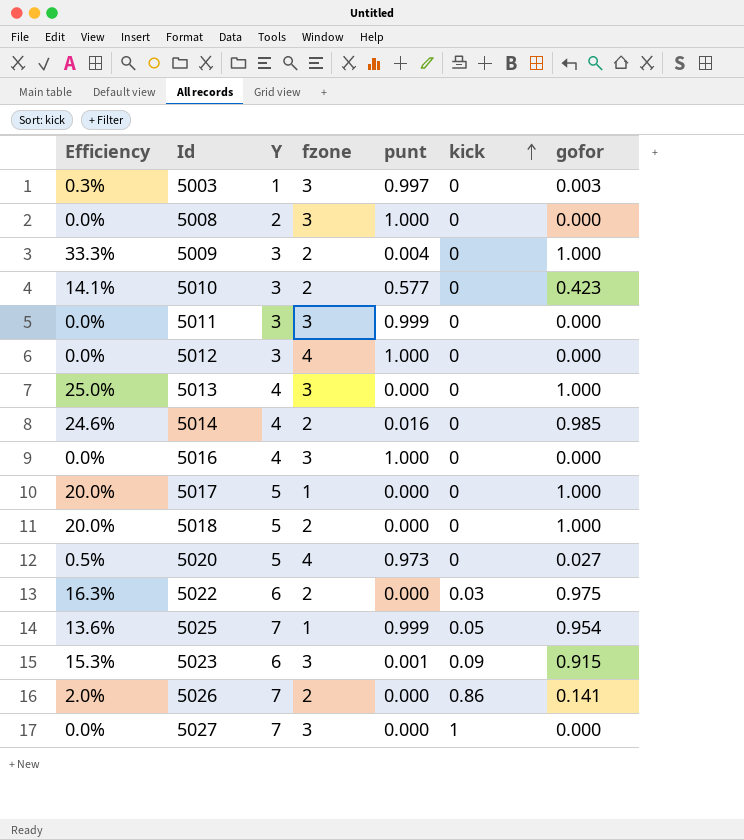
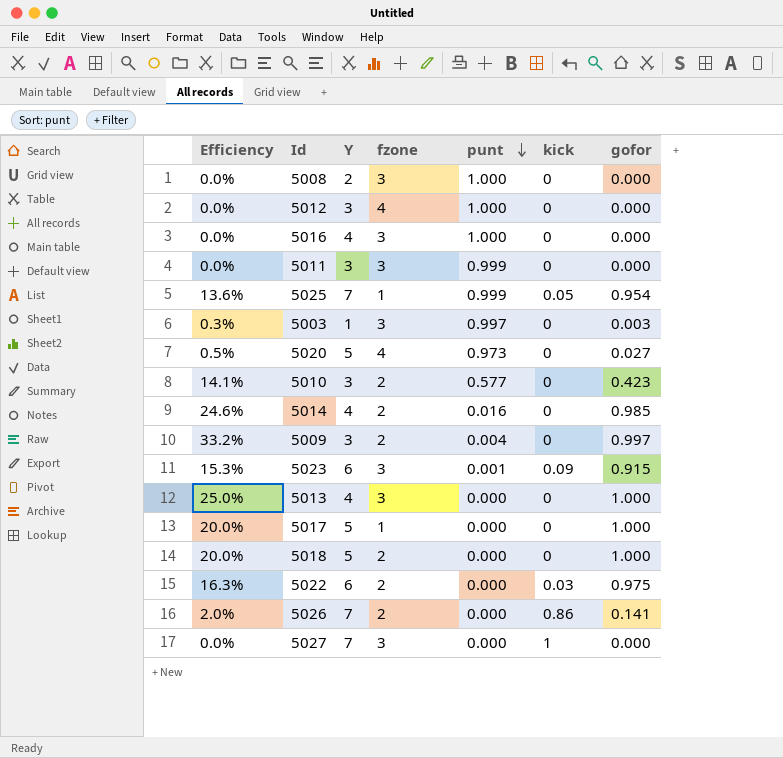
row order: kick ascending -> punt descending
5009 | Efficiency: 33.3% -> 33.2%
5009 | gofor: 1.000 -> 0.997

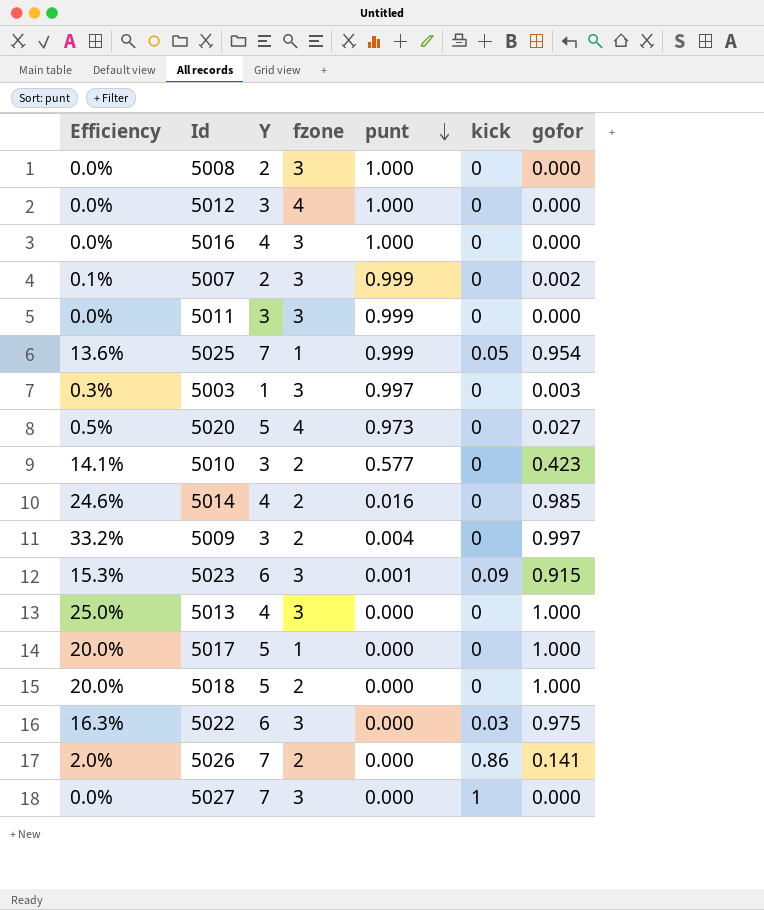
row 5007: none -> 0.1% | 2 | 3 | 0.999 | 0 | 0.002
5022 | fzone: 2 -> 3

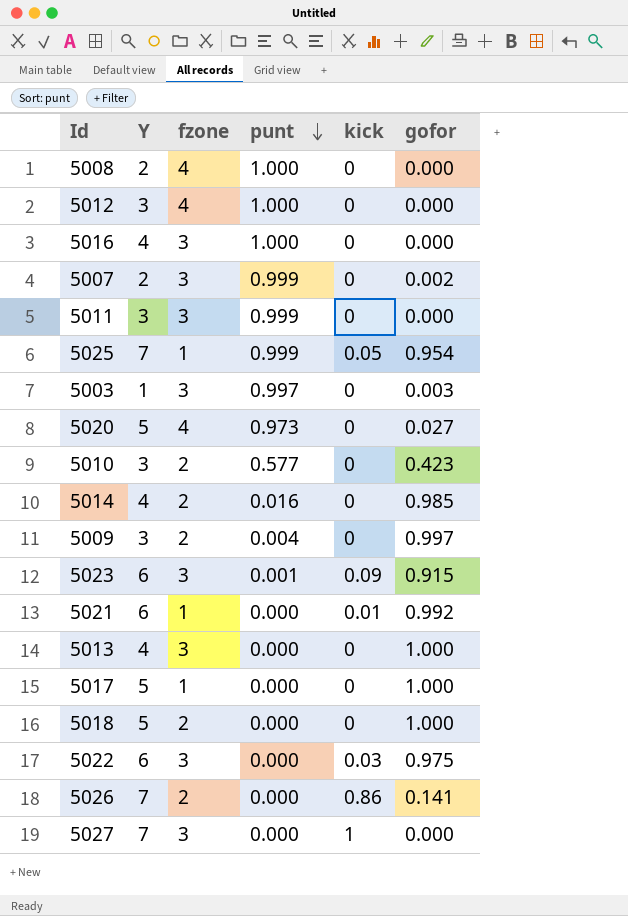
column Efficiency | formula: [gofor] / [Y] -> none
5008 | fzone: 3 -> 4
row 5021: none -> 6 | 1 | 0.000 | 0.01 | 0.992

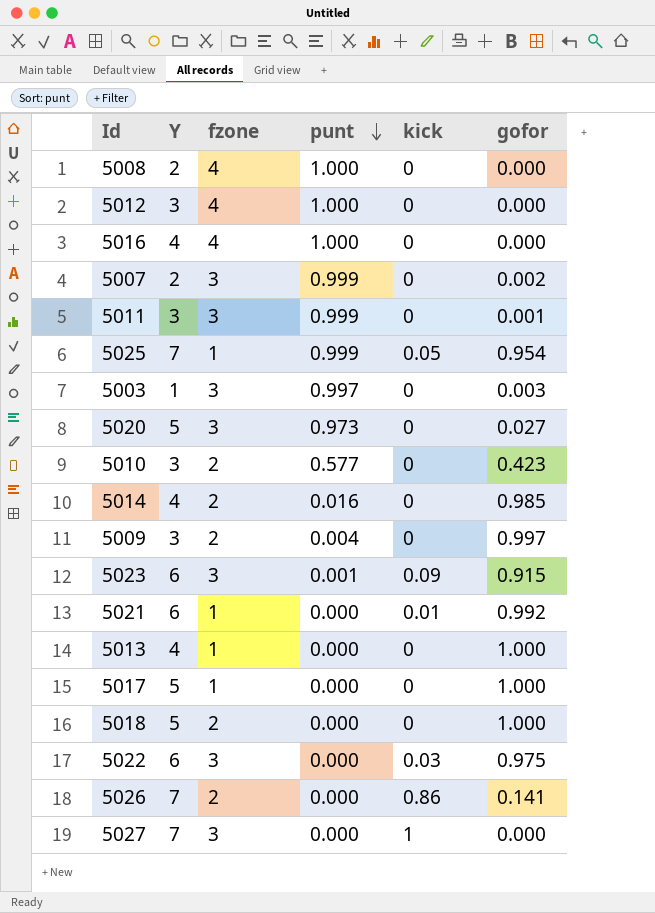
5016 | fzone: 3 -> 4
5011 | gofor: 0.000 -> 0.001
5020 | fzone: 4 -> 3
5013 | fzone: 3 -> 1

